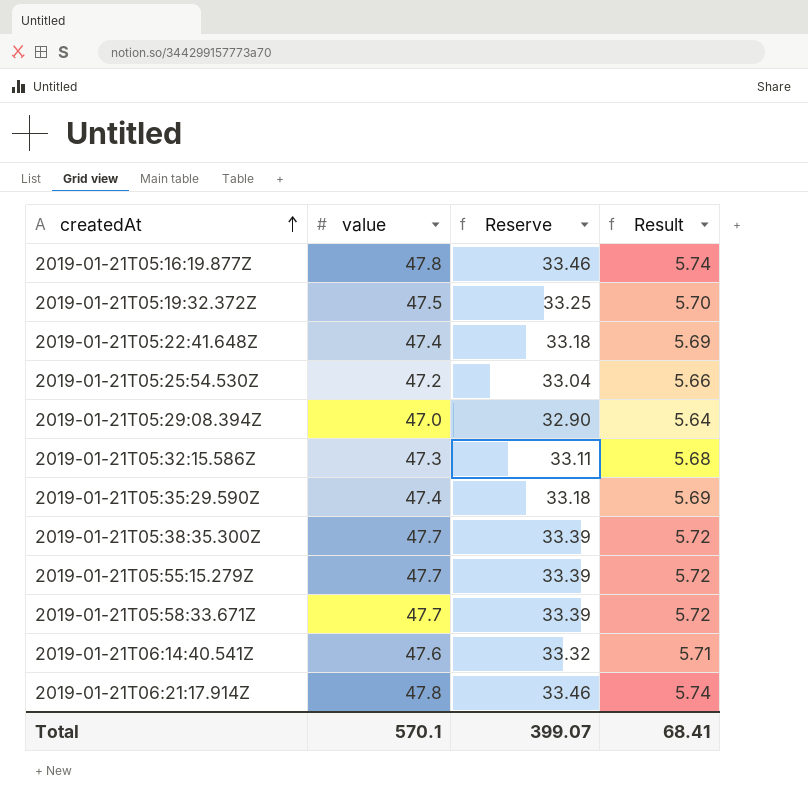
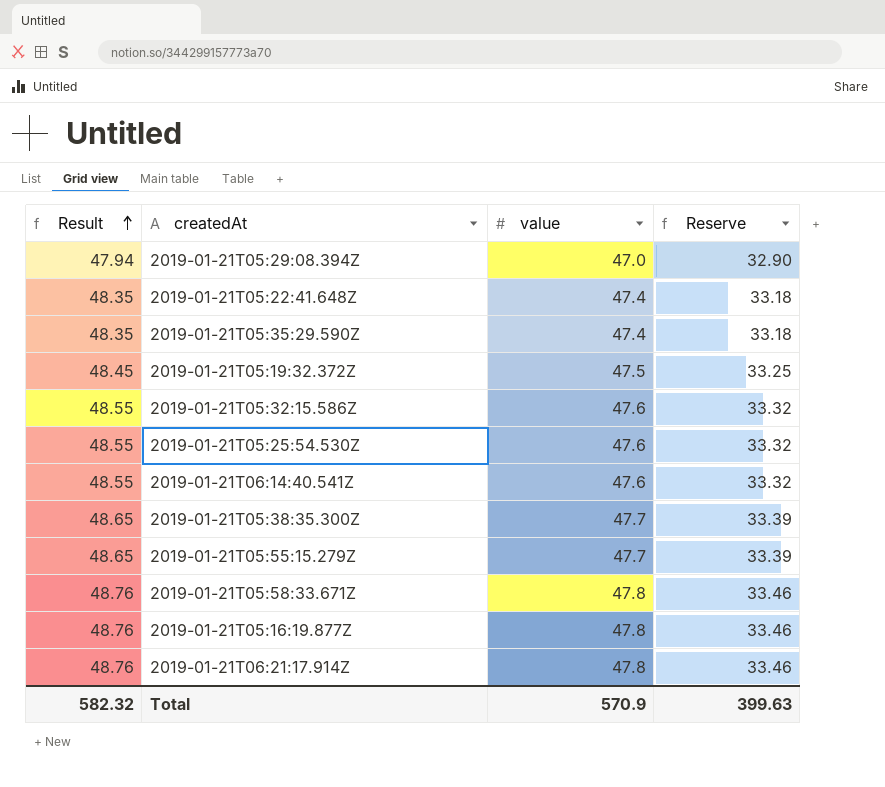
row order: createdAt ascending -> Result ascending
column Result | formula: [value] * 0.12 -> [value] * 1.02
column Result | position: 4 -> 1
2019-01-21T05:32:15.586Z | value: 47.3 -> 47.6
2019-01-21T05:32:15.586Z | Reserve: 33.11 -> 33.32
2019-01-21T05:25:54.530Z | value: 47.2 -> 47.6
2019-01-21T05:25:54.530Z | Reserve: 33.04 -> 33.32
2019-01-21T05:58:33.671Z | value: 47.7 -> 47.8
2019-01-21T05:58:33.671Z | Reserve: 33.39 -> 33.46
Total | Result: 68.41 -> 582.32
Total | value: 570.1 -> 570.9
Total | Reserve: 399.07 -> 399.63

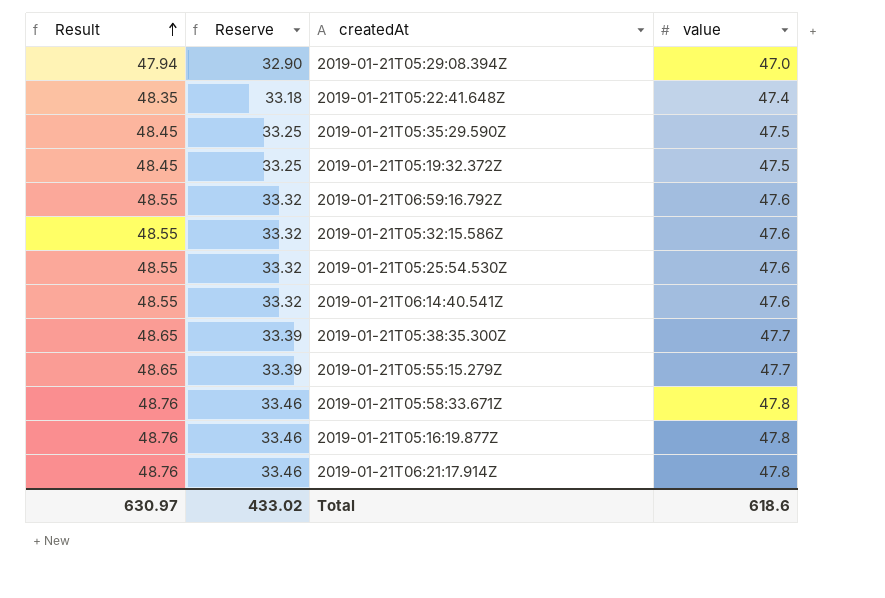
column Reserve | position: 4 -> 2
2019-01-21T05:35:29.590Z | Result: 48.35 -> 48.45
2019-01-21T05:35:29.590Z | Reserve: 33.18 -> 33.25
2019-01-21T05:35:29.590Z | value: 47.4 -> 47.5
row 2019-01-21T06:59:16.792Z: none -> 48.55 | 33.32 | 47.6
Total | Result: 582.32 -> 630.97
Total | Reserve: 399.63 -> 433.02
Total | value: 570.9 -> 618.6

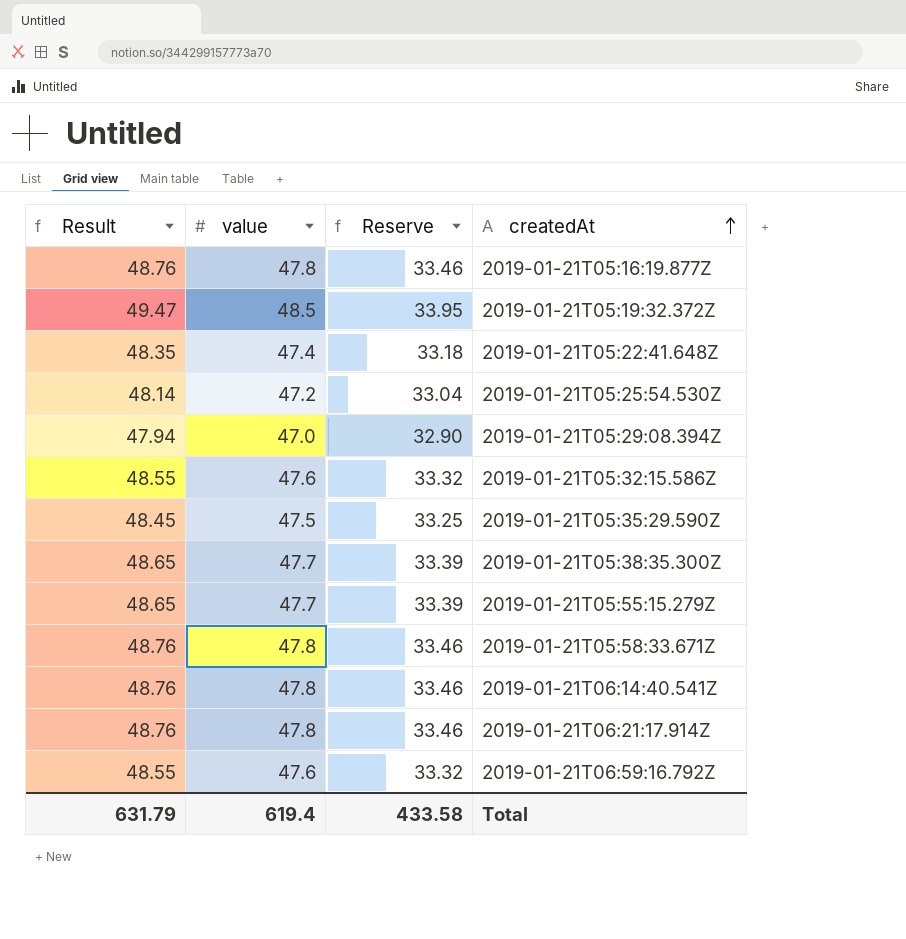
row order: Result ascending -> createdAt ascending
column value | position: 4 -> 2
2019-01-21T05:19:32.372Z | Result: 48.45 -> 49.47
2019-01-21T05:19:32.372Z | value: 47.5 -> 48.5
2019-01-21T05:19:32.372Z | Reserve: 33.25 -> 33.95
2019-01-21T05:25:54.530Z | Result: 48.55 -> 48.14
2019-01-21T05:25:54.530Z | value: 47.6 -> 47.2
2019-01-21T05:25:54.530Z | Reserve: 33.32 -> 33.04
2019-01-21T06:14:40.541Z | Result: 48.55 -> 48.76
2019-01-21T06:14:40.541Z | value: 47.6 -> 47.8
2019-01-21T06:14:40.541Z | Reserve: 33.32 -> 33.46
Total | Result: 630.97 -> 631.79
Total | value: 618.6 -> 619.4
Total | Reserve: 433.02 -> 433.58

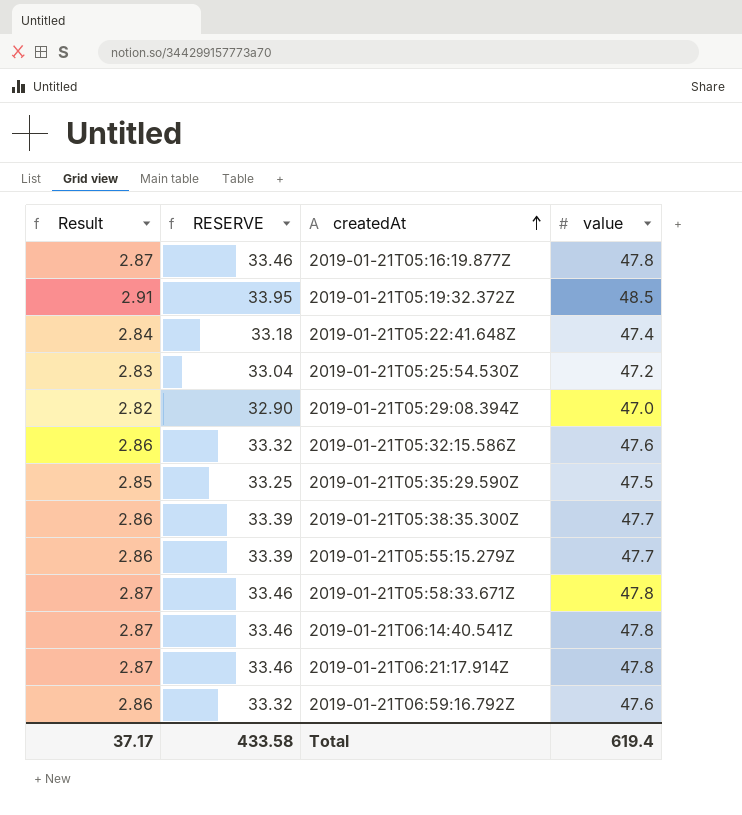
column Result | formula: [value] * 1.02 -> [value] * 0.06
column name: Reserve -> RESERVE
column value | position: 2 -> 4
Total | Result: 631.79 -> 37.17

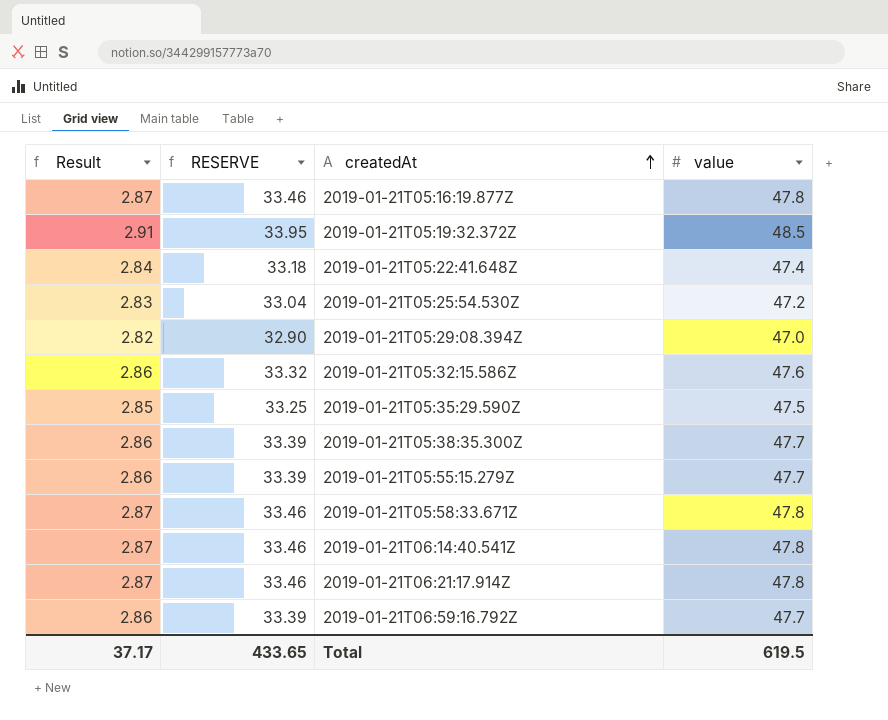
2019-01-21T06:59:16.792Z | RESERVE: 33.32 -> 33.39
2019-01-21T06:59:16.792Z | value: 47.6 -> 47.7
Total | RESERVE: 433.58 -> 433.65
Total | value: 619.4 -> 619.5

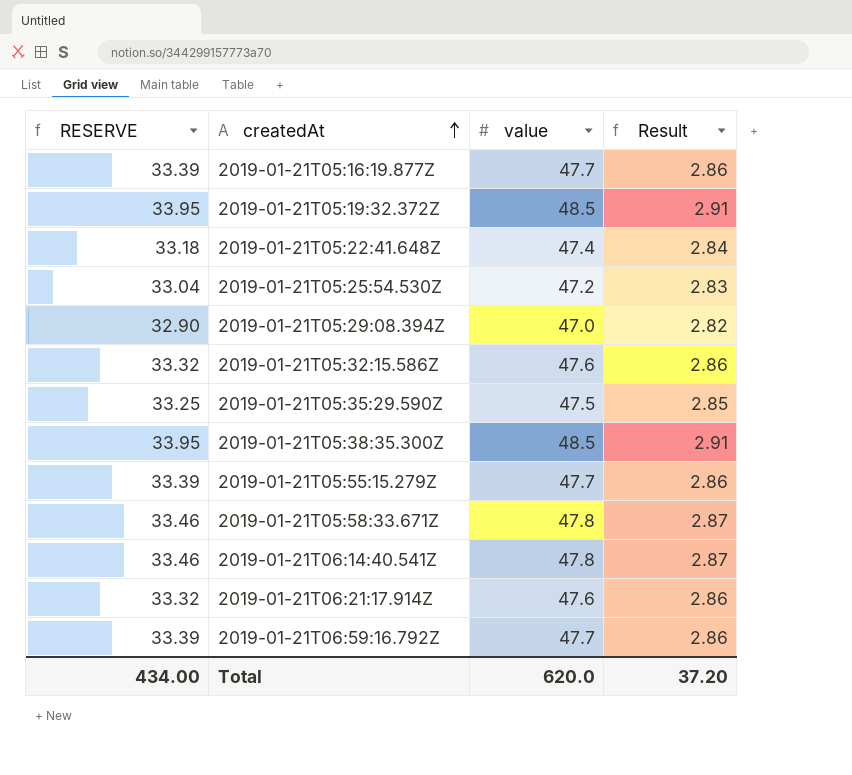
column Result | position: 1 -> 4
2019-01-21T05:16:19.877Z | RESERVE: 33.46 -> 33.39
2019-01-21T05:16:19.877Z | value: 47.8 -> 47.7
2019-01-21T05:16:19.877Z | Result: 2.87 -> 2.86
2019-01-21T05:38:35.300Z | RESERVE: 33.39 -> 33.95
2019-01-21T05:38:35.300Z | value: 47.7 -> 48.5
2019-01-21T05:38:35.300Z | Result: 2.86 -> 2.91
2019-01-21T06:21:17.914Z | RESERVE: 33.46 -> 33.32
2019-01-21T06:21:17.914Z | value: 47.8 -> 47.6
2019-01-21T06:21:17.914Z | Result: 2.87 -> 2.86
Total | RESERVE: 433.65 -> 434.00
Total | value: 619.5 -> 620.0
Total | Result: 37.17 -> 37.20

